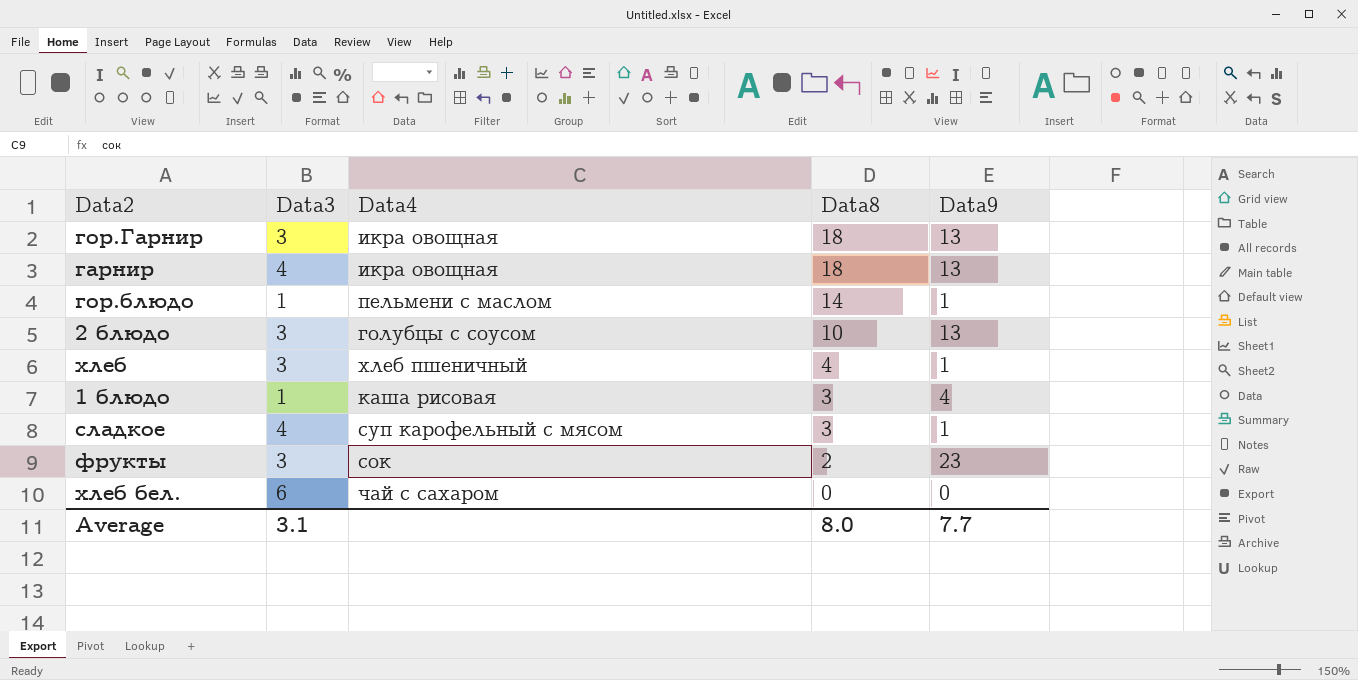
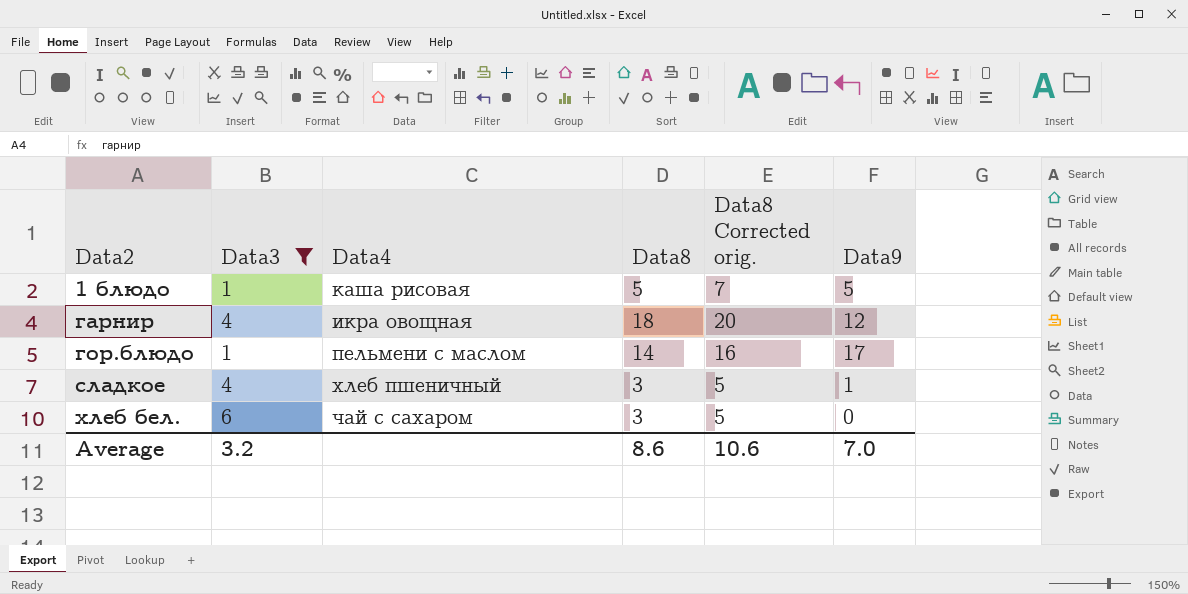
filter: none -> Data3 != 3
row order: Data8 descending -> Data2 ascending
column Data8 Corrected orig. | formula: none -> [Data8] + 2
1 блюдо | Data8: 3 -> 5
1 блюдо | Data9: 4 -> 5
гарнир | Data9: 13 -> 12
гор.блюдо | Data9: 1 -> 17
сладкое | Data4: суп карофельный с мясом -> хлеб пшеничный
хлеб бел. | Data8: 0 -> 3
Average | Data3: 3.1 -> 3.2
Average | Data8: 8.0 -> 8.6
Average | Data9: 7.7 -> 7.0

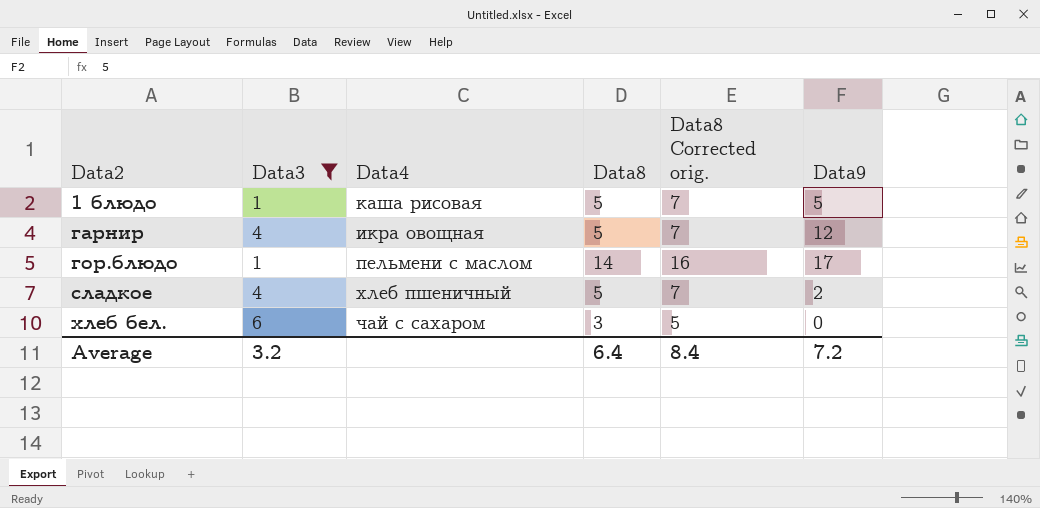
гарнир | Data8: 18 -> 5
гарнир | Data8 Corrected orig.: 20 -> 7
сладкое | Data8: 3 -> 5
сладкое | Data8 Corrected orig.: 5 -> 7
сладкое | Data9: 1 -> 2
Average | Data8: 8.6 -> 6.4
Average | Data8 Corrected orig.: 10.6 -> 8.4
Average | Data9: 7.0 -> 7.2

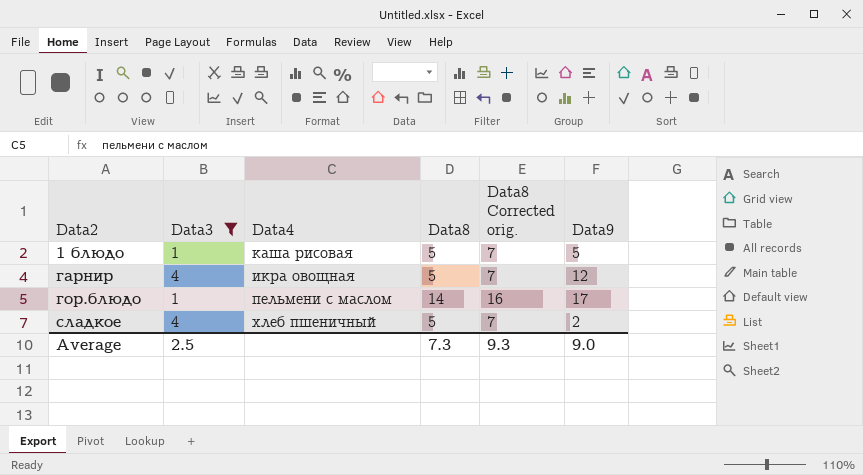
row хлеб бел.: 6 | чай с сахаром | 3 | 5 | 0 -> none
Average | Data3: 3.2 -> 2.5
Average | Data8: 6.4 -> 7.3
Average | Data8 Corrected orig.: 8.4 -> 9.3
Average | Data9: 7.2 -> 9.0

